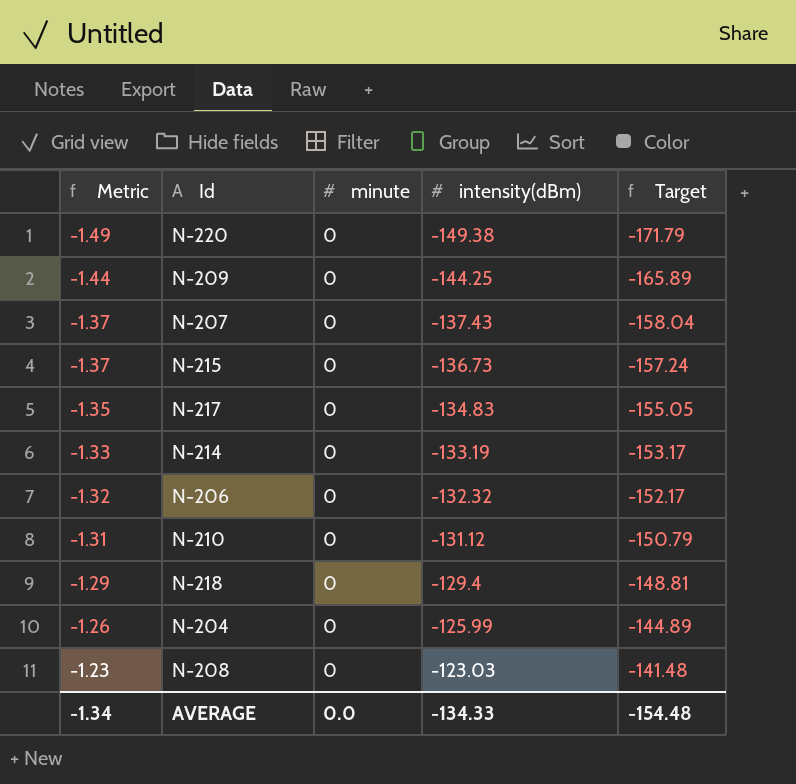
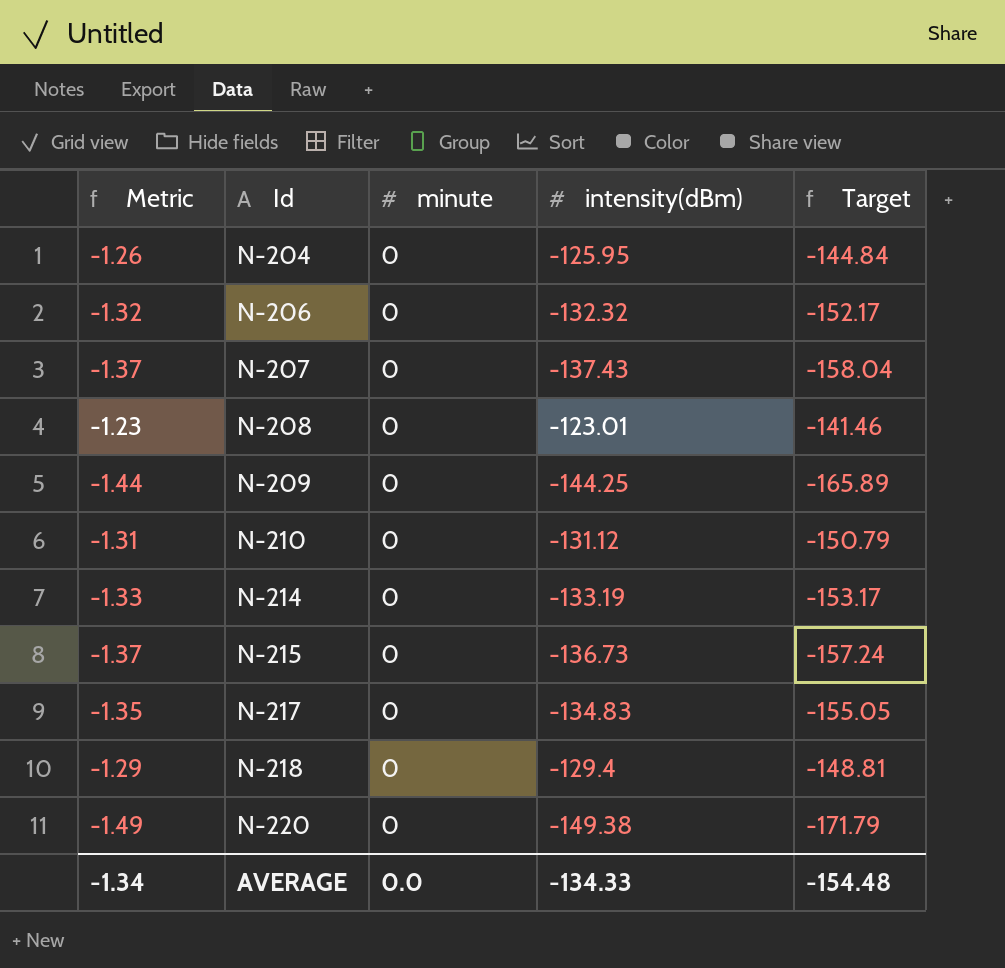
row order: Metric ascending -> Id ascending
N-204 | intensity(dBm): -125.99 -> -125.95
N-204 | Target: -144.89 -> -144.84
N-208 | intensity(dBm): -123.03 -> -123.01
N-208 | Target: -141.48 -> -141.46

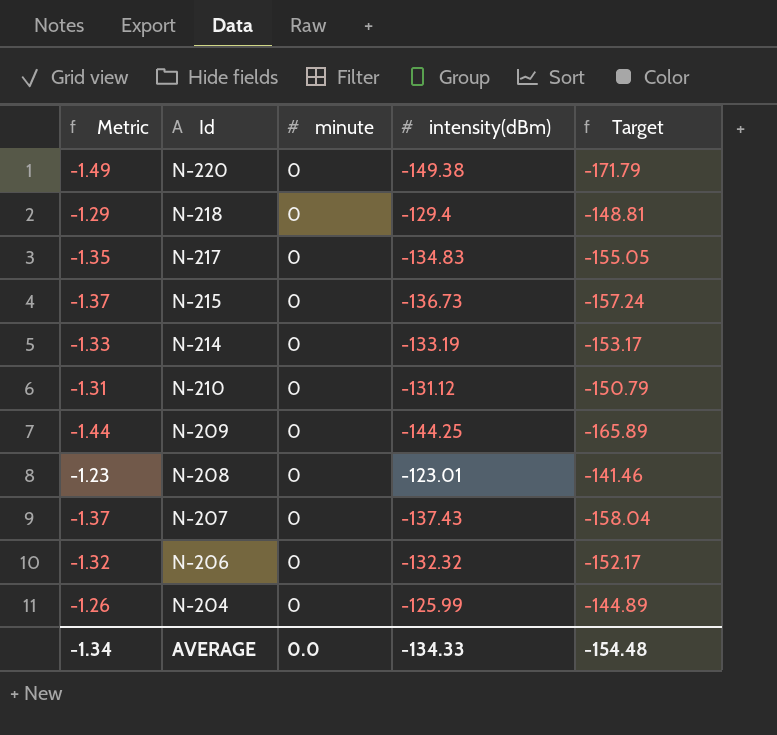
row order: Id ascending -> Id descending
N-204 | intensity(dBm): -125.95 -> -125.99
N-204 | Target: -144.84 -> -144.89

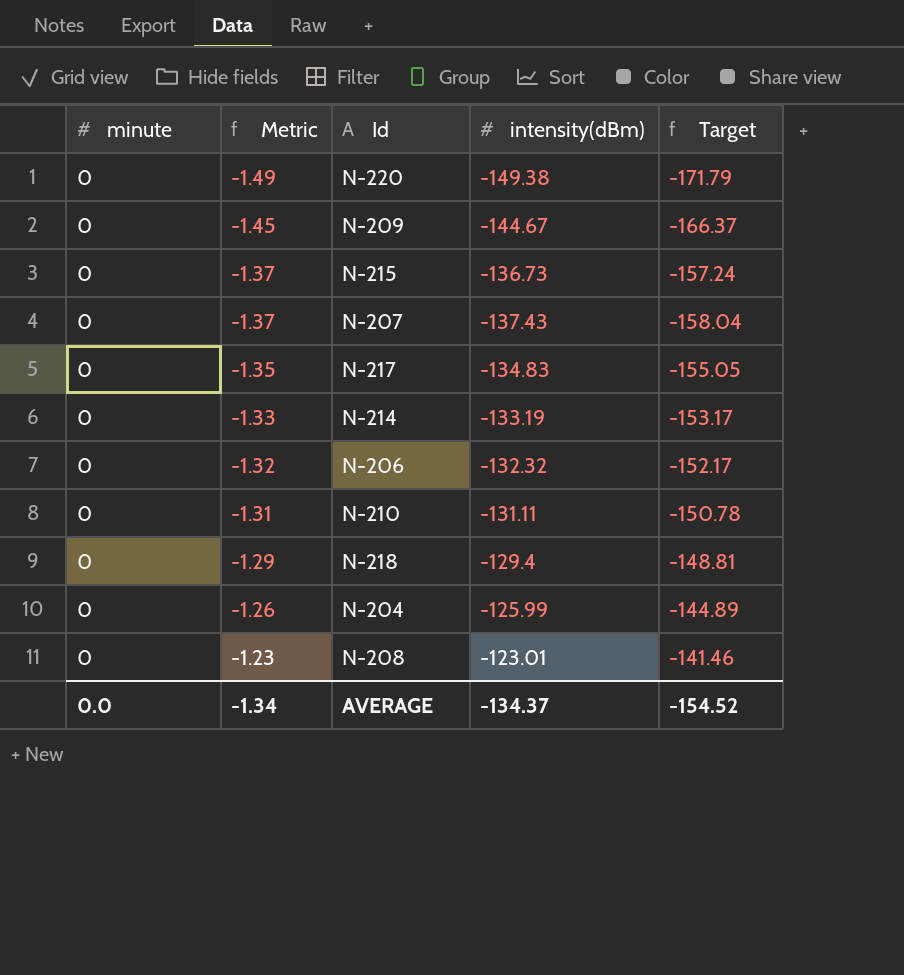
row order: Id descending -> Metric ascending
column minute | position: 3 -> 1
N-209 | Metric: -1.44 -> -1.45
N-209 | intensity(dBm): -144.25 -> -144.67
N-209 | Target: -165.89 -> -166.37
N-210 | intensity(dBm): -131.12 -> -131.11
N-210 | Target: -150.79 -> -150.78
AVERAGE | intensity(dBm): -134.33 -> -134.37
AVERAGE | Target: -154.48 -> -154.52

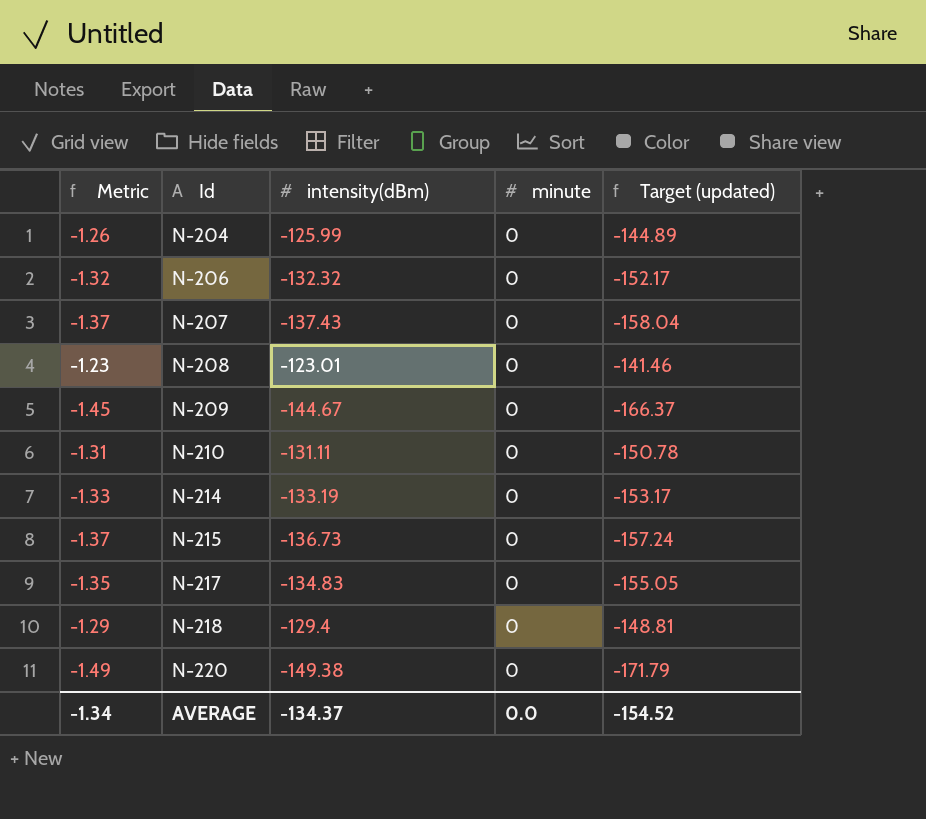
row order: Metric ascending -> Id ascending
column minute | position: 1 -> 4
column name: Target -> Target (updated)

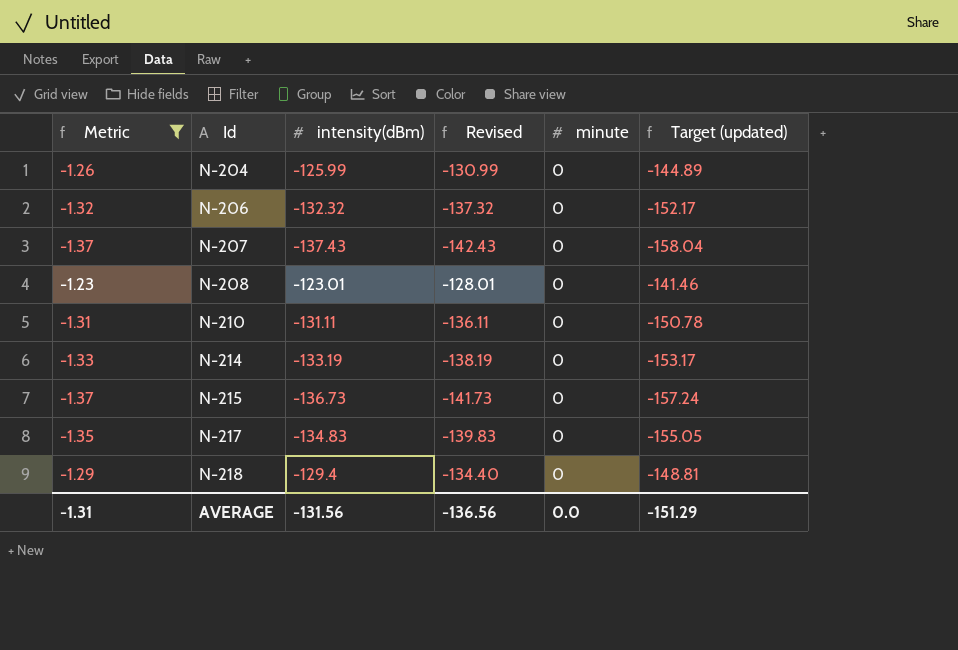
filter: none -> Metric >= -1.37
column Revised | formula: none -> [intensity(dBm)] - 5
AVERAGE | Metric: -1.34 -> -1.31
AVERAGE | intensity(dBm): -134.37 -> -131.56
AVERAGE | Target (updated): -154.52 -> -151.29

